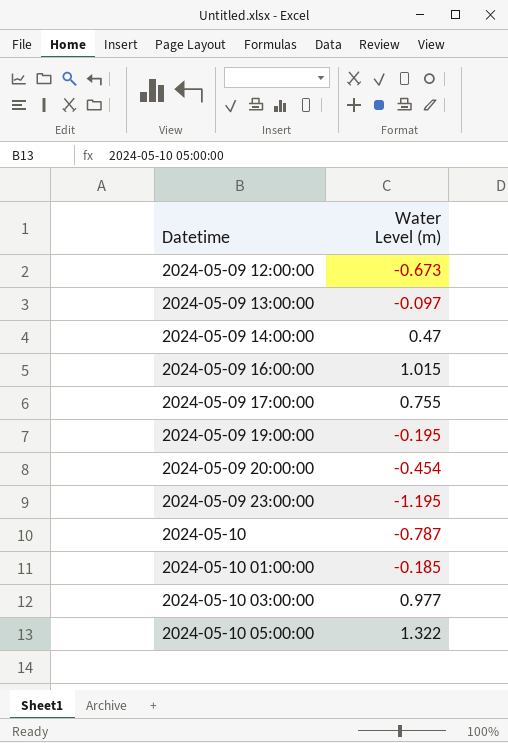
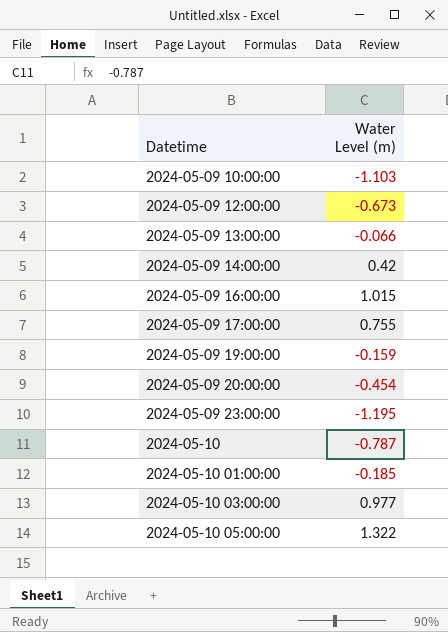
row 2024-05-09 10:00:00: none -> -1.103
2024-05-09 13:00:00 | Water Level (m): -0.097 -> -0.066
2024-05-09 14:00:00 | Water Level (m): 0.47 -> 0.42
2024-05-09 19:00:00 | Water Level (m): -0.195 -> -0.159

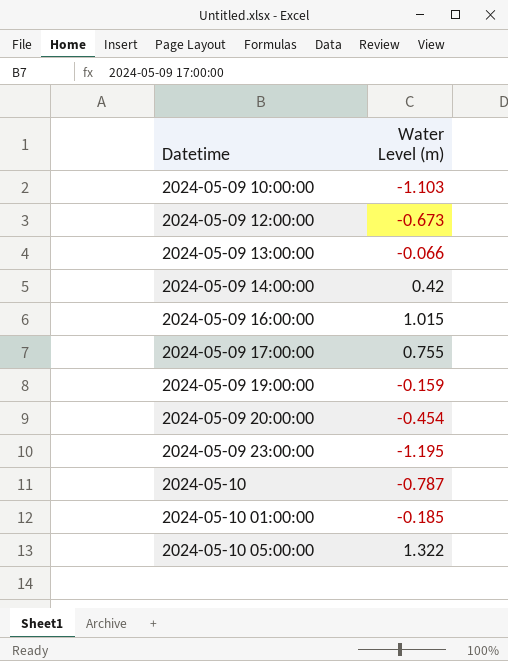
row 2024-05-10 03:00:00: 0.977 -> none

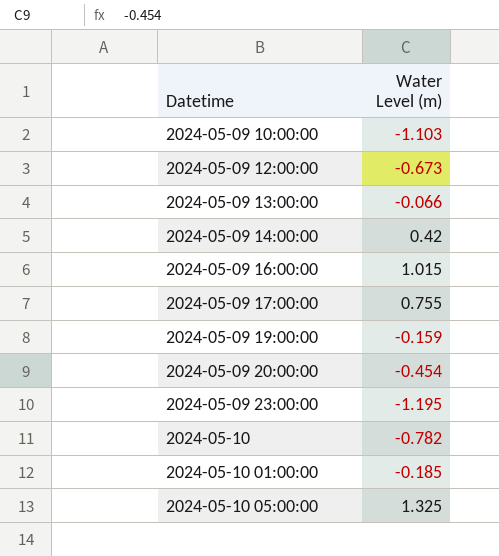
2024-05-10 | Water Level (m): -0.787 -> -0.782
2024-05-10 05:00:00 | Water Level (m): 1.322 -> 1.325

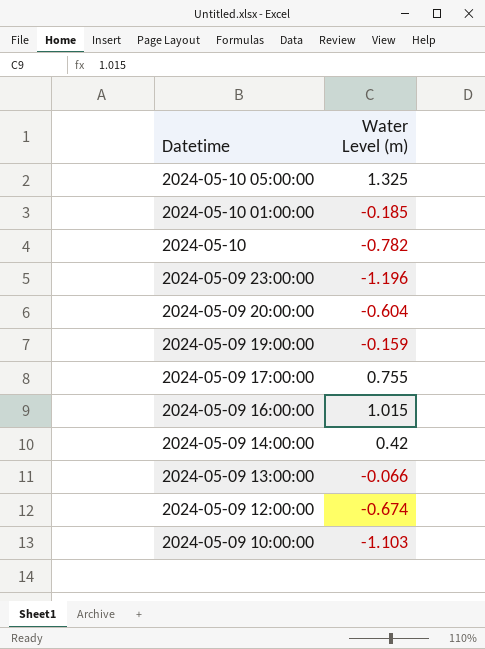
row order: Datetime ascending -> Datetime descending
2024-05-09 23:00:00 | Water Level (m): -1.195 -> -1.196
2024-05-09 20:00:00 | Water Level (m): -0.454 -> -0.604
2024-05-09 12:00:00 | Water Level (m): -0.673 -> -0.674

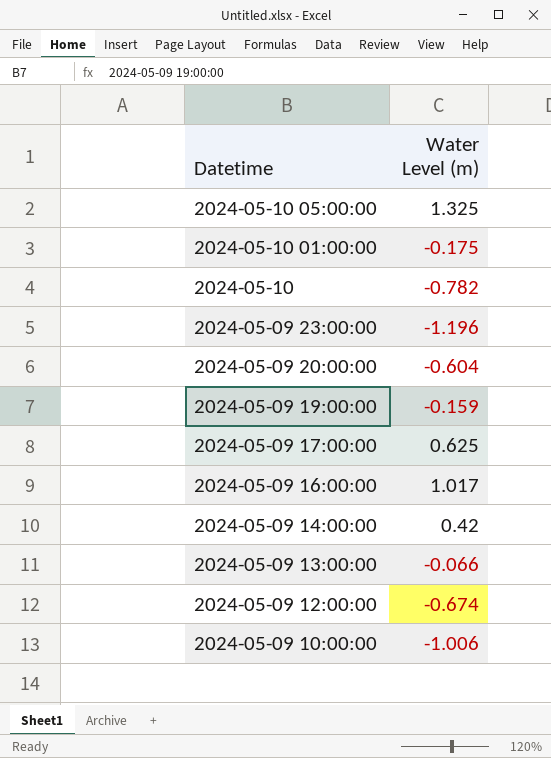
2024-05-10 01:00:00 | Water Level (m): -0.185 -> -0.175
2024-05-09 17:00:00 | Water Level (m): 0.755 -> 0.625
2024-05-09 16:00:00 | Water Level (m): 1.015 -> 1.017
2024-05-09 10:00:00 | Water Level (m): -1.103 -> -1.006

